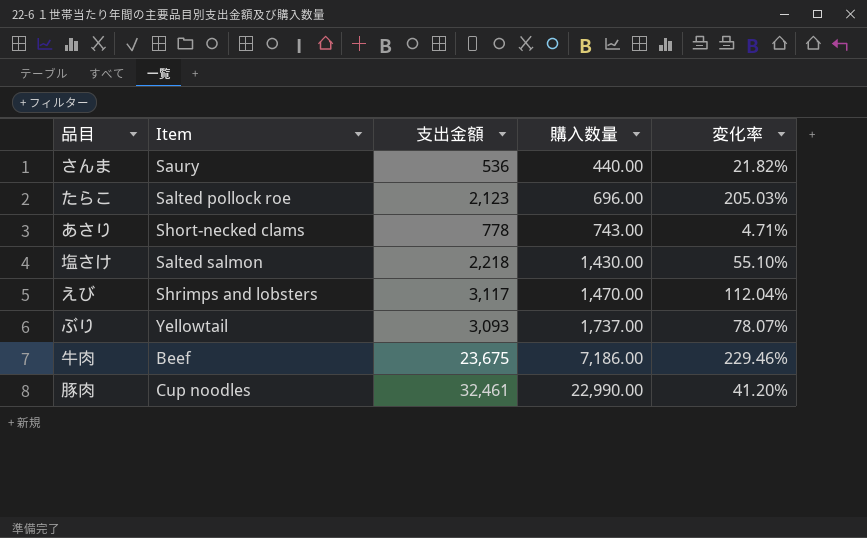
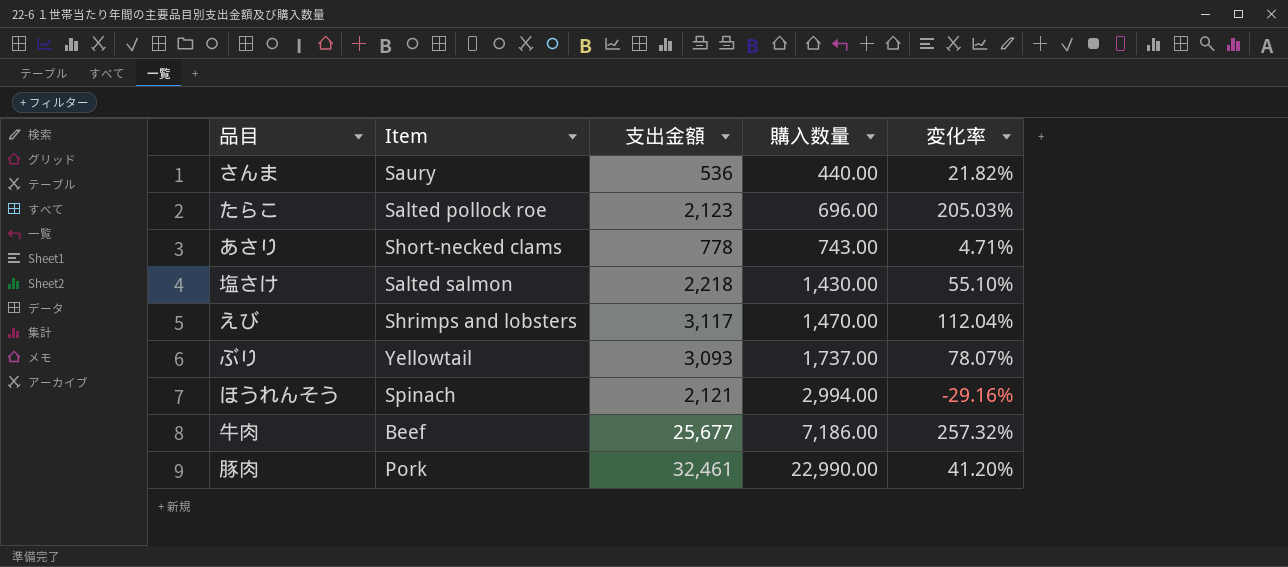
row ほうれんそう: none -> Spinach | 2,121 | 2,994.00 | -29.16%
牛肉 | 支出金額: 23,675 -> 25,677
牛肉 | 変化率: 229.46% -> 257.32%
豚肉 | Item: Cup noodles -> Pork

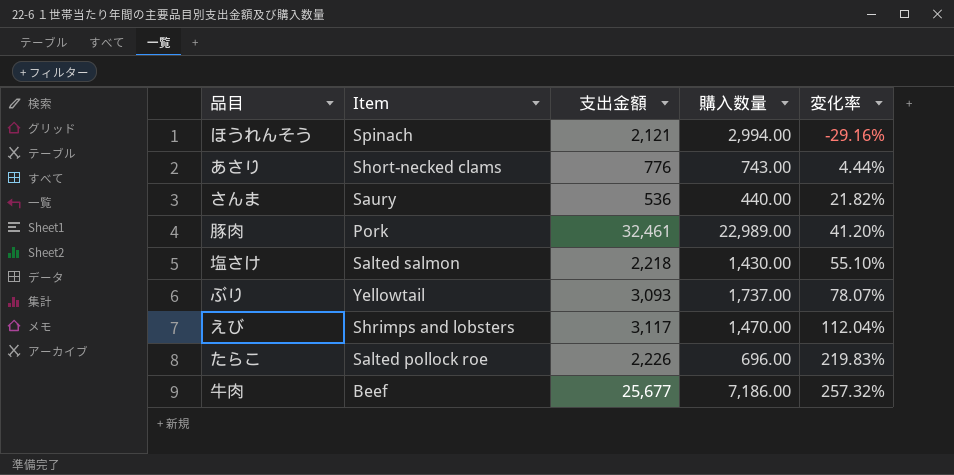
row order: 購入数量 ascending -> 変化率 ascending
あさり | 支出金額: 778 -> 776
あさり | 変化率: 4.71% -> 4.44%
豚肉 | 購入数量: 22,990.00 -> 22,989.00
たらこ | 支出金額: 2,123 -> 2,226
たらこ | 変化率: 205.03% -> 219.83%

